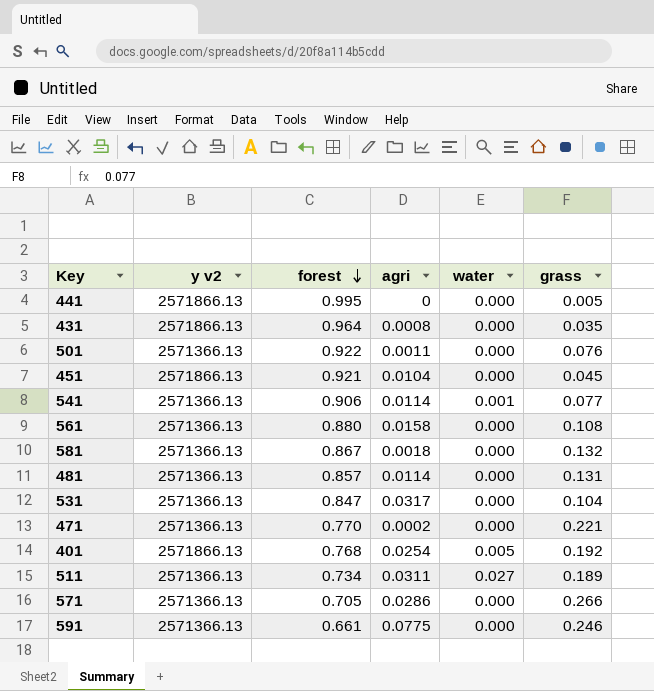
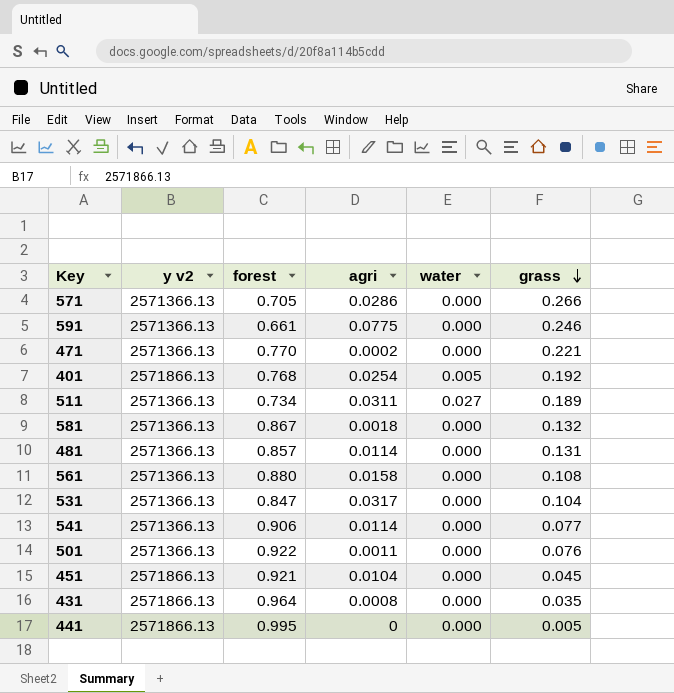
row order: forest descending -> grass descending
541 | water: 0.001 -> 0.000

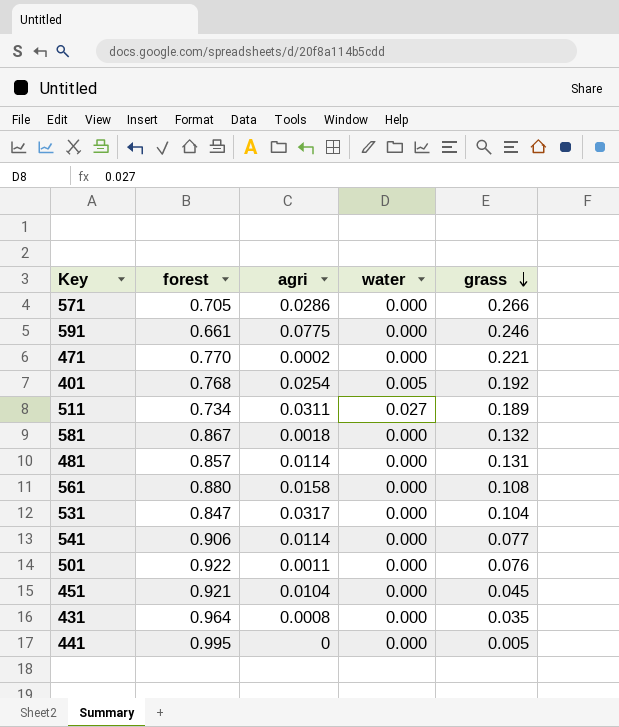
column y v2 | position: 2 -> none

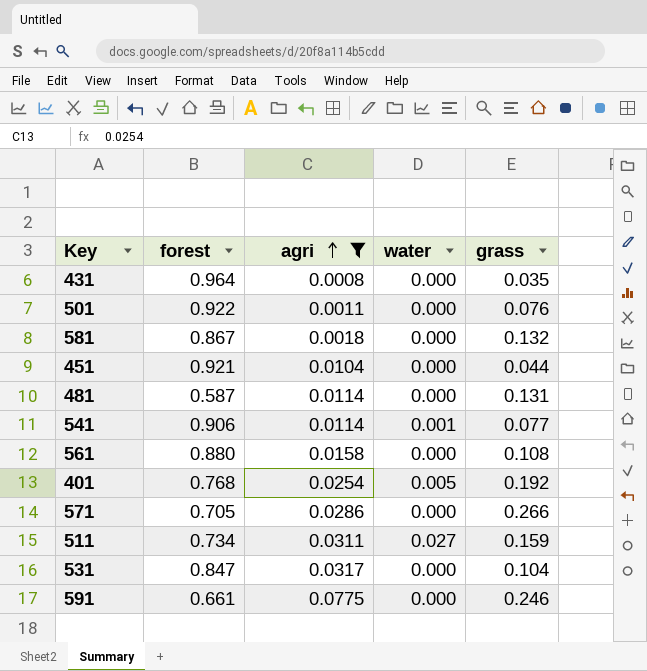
filter: none -> agri >= 0.0008
row order: grass descending -> agri ascending
451 | grass: 0.045 -> 0.044
481 | forest: 0.857 -> 0.587
541 | water: 0.000 -> 0.001
511 | grass: 0.189 -> 0.159

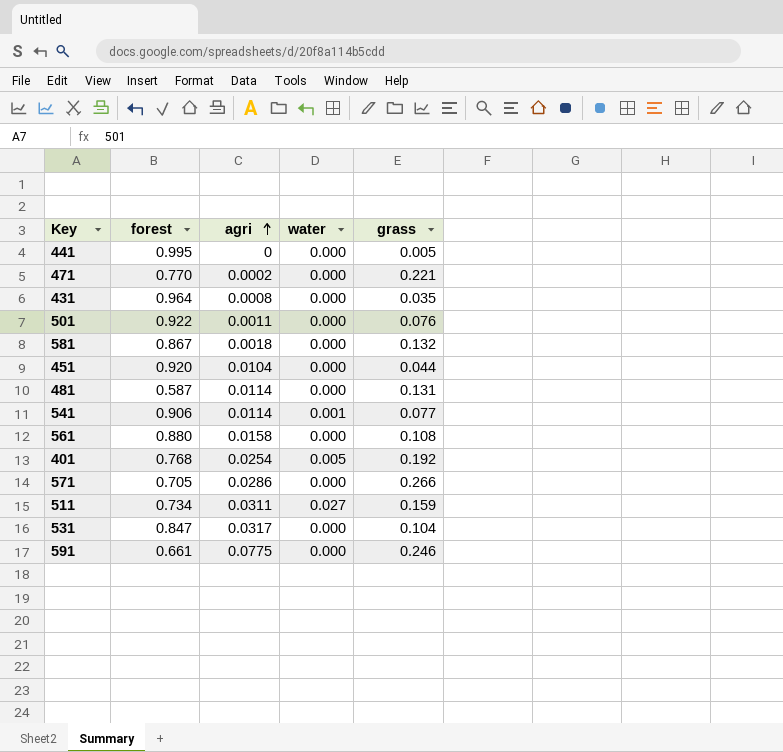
filter: agri >= 0.0008 -> none
451 | forest: 0.921 -> 0.920

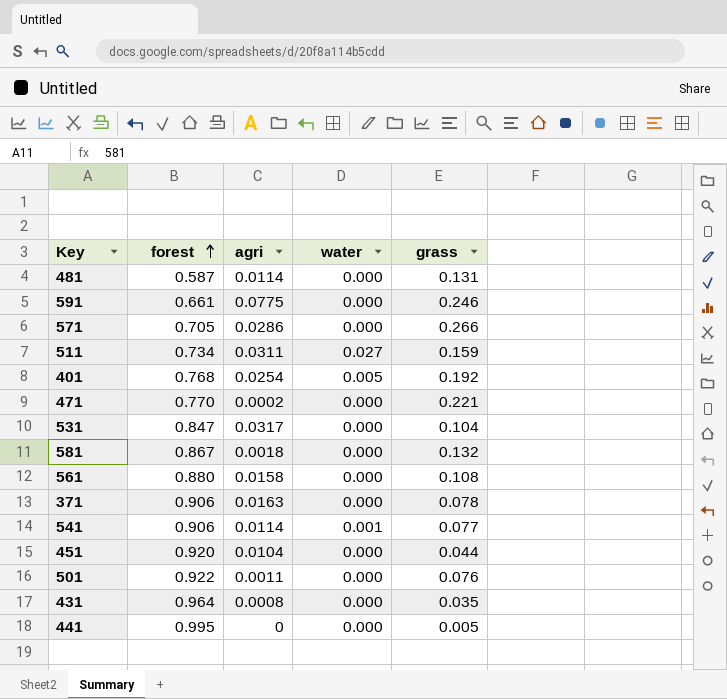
row order: agri ascending -> forest ascending
row 371: none -> 0.906 | 0.0163 | 0.000 | 0.078

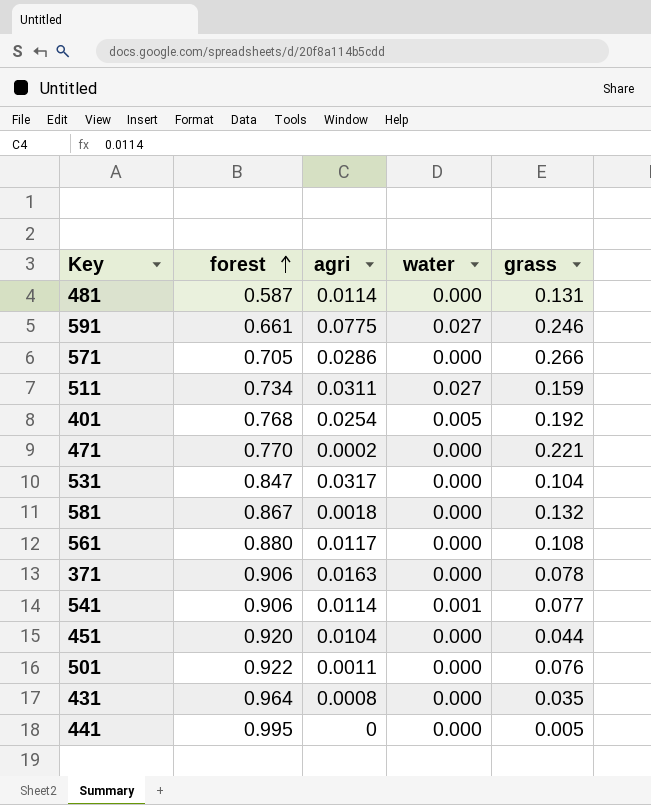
591 | water: 0.000 -> 0.027
561 | agri: 0.0158 -> 0.0117

